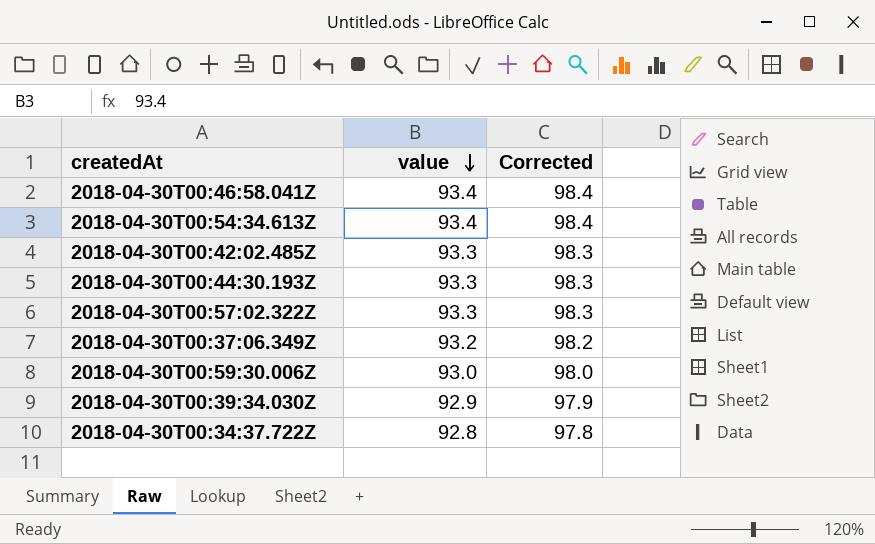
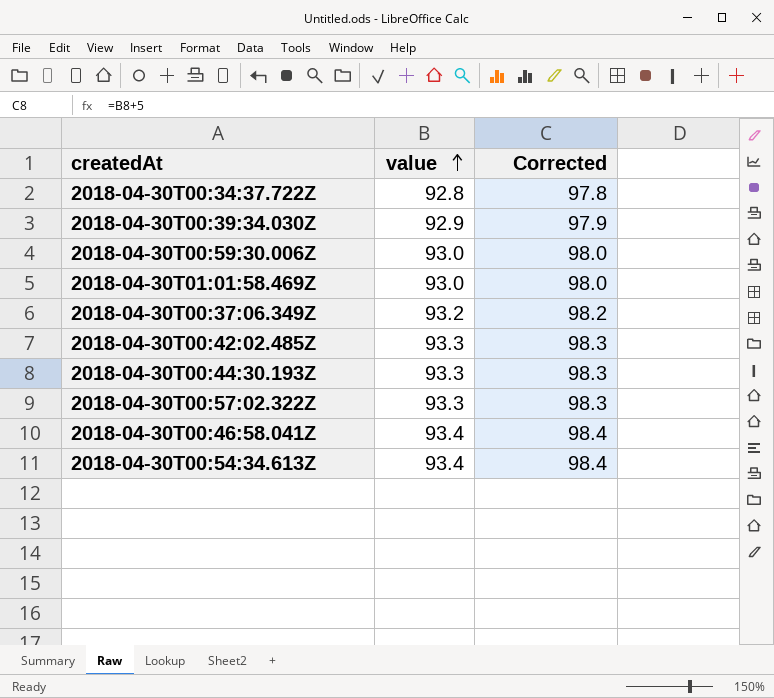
row order: value descending -> value ascending
row 2018-04-30T01:01:58.469Z: none -> 93.0 | 98.0

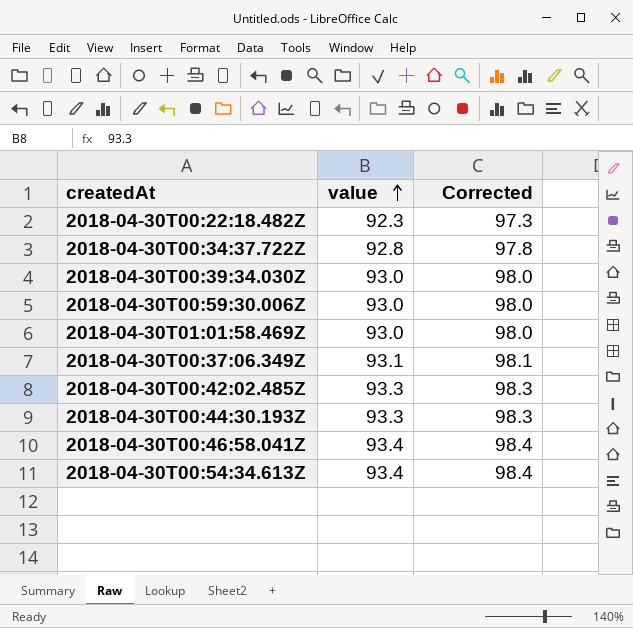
row 2018-04-30T00:57:02.322Z: 93.3 | 98.3 -> none
row 2018-04-30T00:22:18.482Z: none -> 92.3 | 97.3
2018-04-30T00:39:34.030Z | value: 92.9 -> 93.0
2018-04-30T00:39:34.030Z | Corrected: 97.9 -> 98.0
2018-04-30T00:37:06.349Z | value: 93.2 -> 93.1
2018-04-30T00:37:06.349Z | Corrected: 98.2 -> 98.1

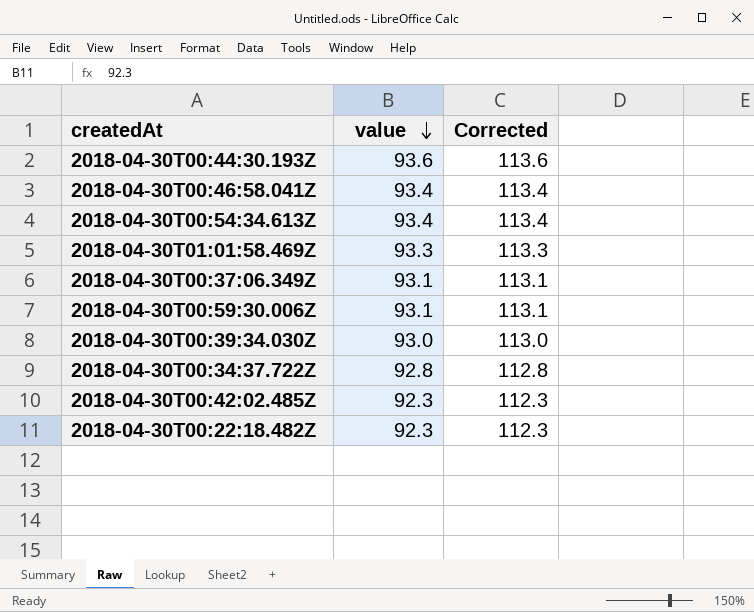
row order: value ascending -> value descending
column Corrected | formula: [value] + 5 -> [value] + 20
2018-04-30T00:44:30.193Z | value: 93.3 -> 93.6
2018-04-30T01:01:58.469Z | value: 93.0 -> 93.3
2018-04-30T00:59:30.006Z | value: 93.0 -> 93.1
2018-04-30T00:42:02.485Z | value: 93.3 -> 92.3

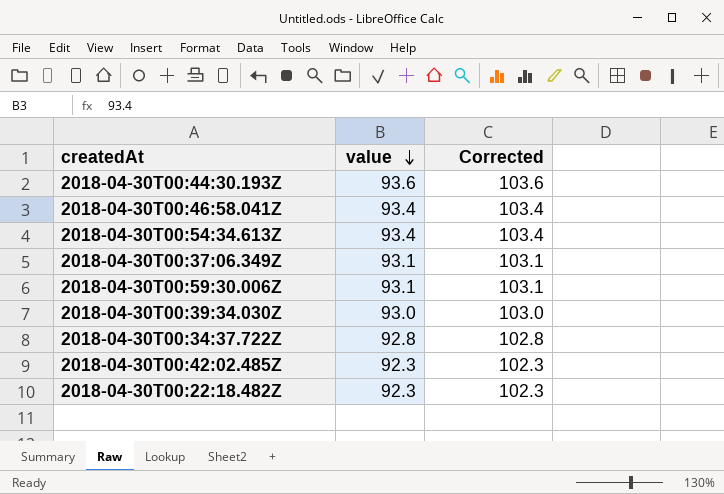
column Corrected | formula: [value] + 20 -> [value] + 10
row 2018-04-30T01:01:58.469Z: 93.3 | 113.3 -> none

